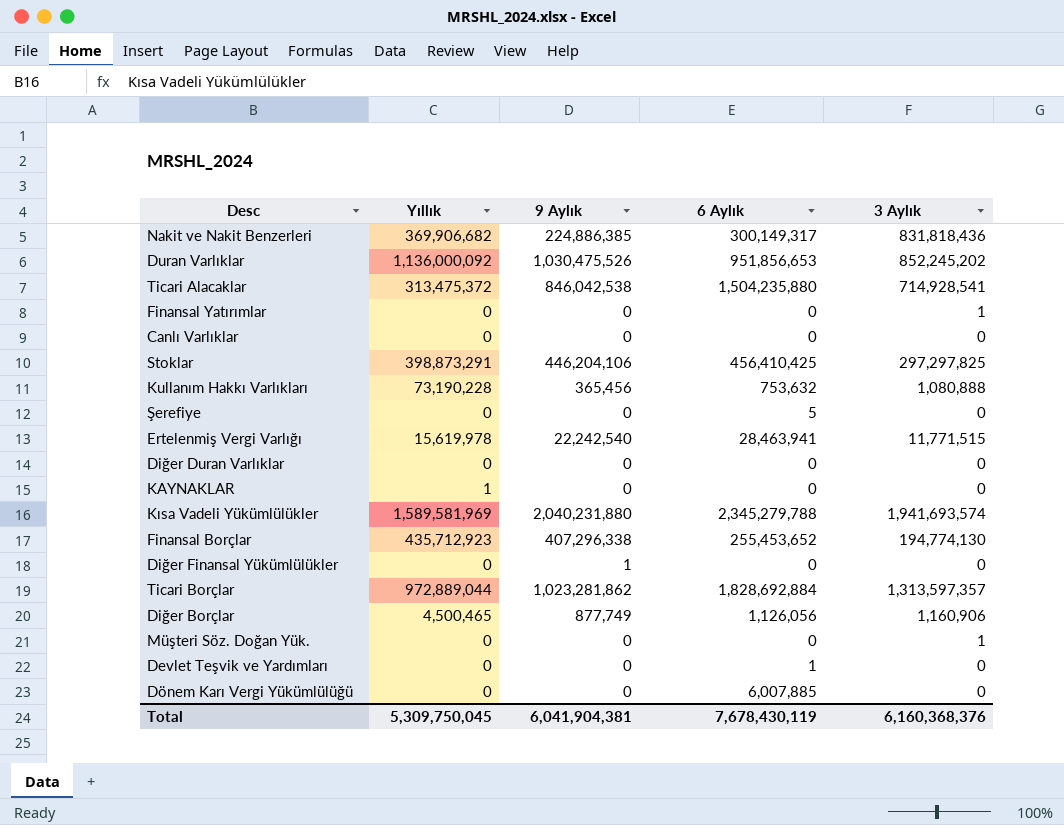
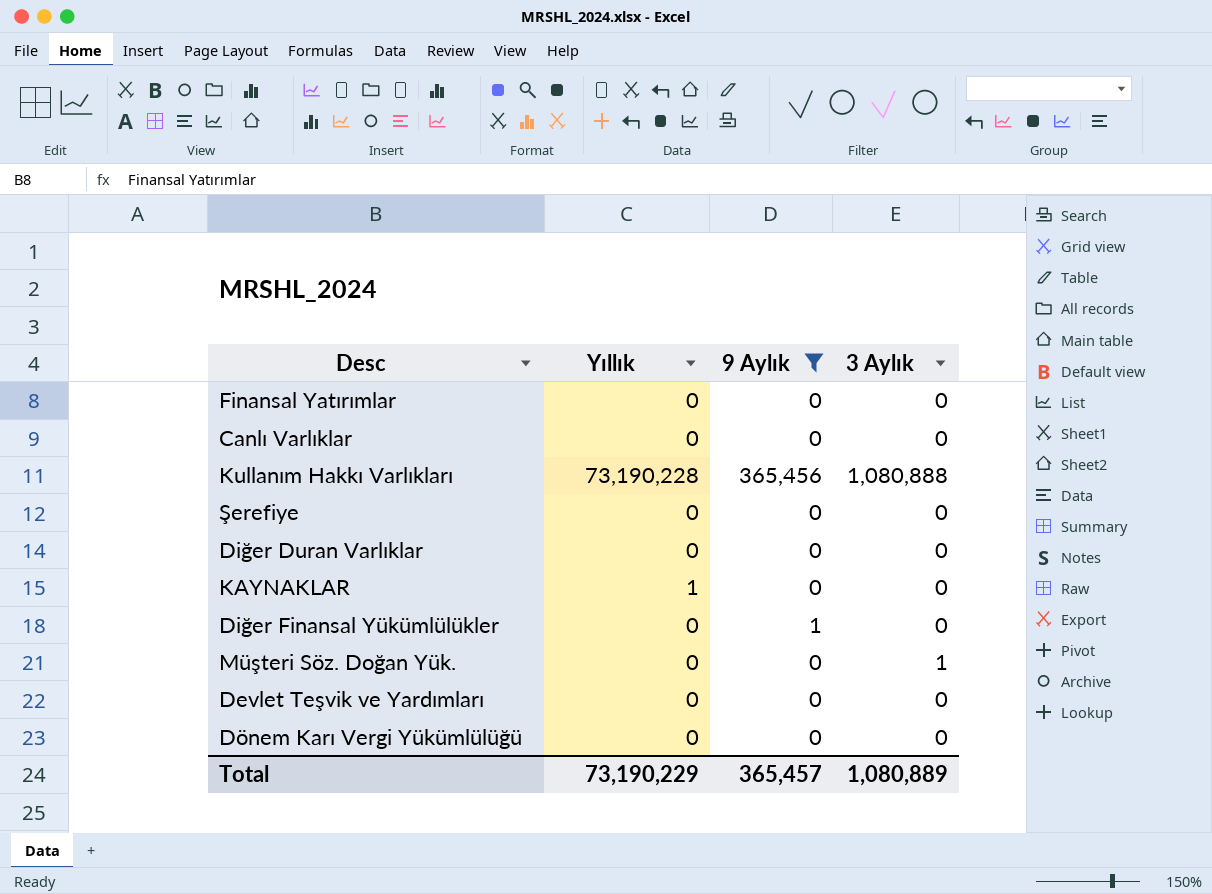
filter: none -> 9 Aylık <= 365,456
column 6 Aylık | position: 4 -> none
Finansal Yatırımlar | 3 Aylık: 1 -> 0
Total | Yıllık: 5,309,750,045 -> 73,190,229
Total | 9 Aylık: 6,041,904,381 -> 365,457
Total | 3 Aylık: 6,160,368,376 -> 1,080,889

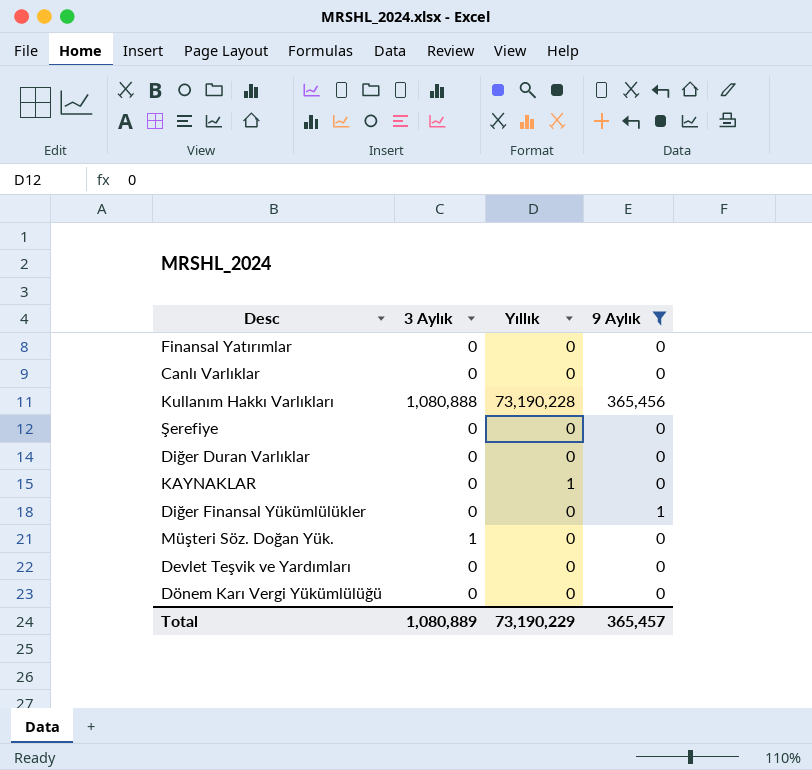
column 3 Aylık | position: 4 -> 2

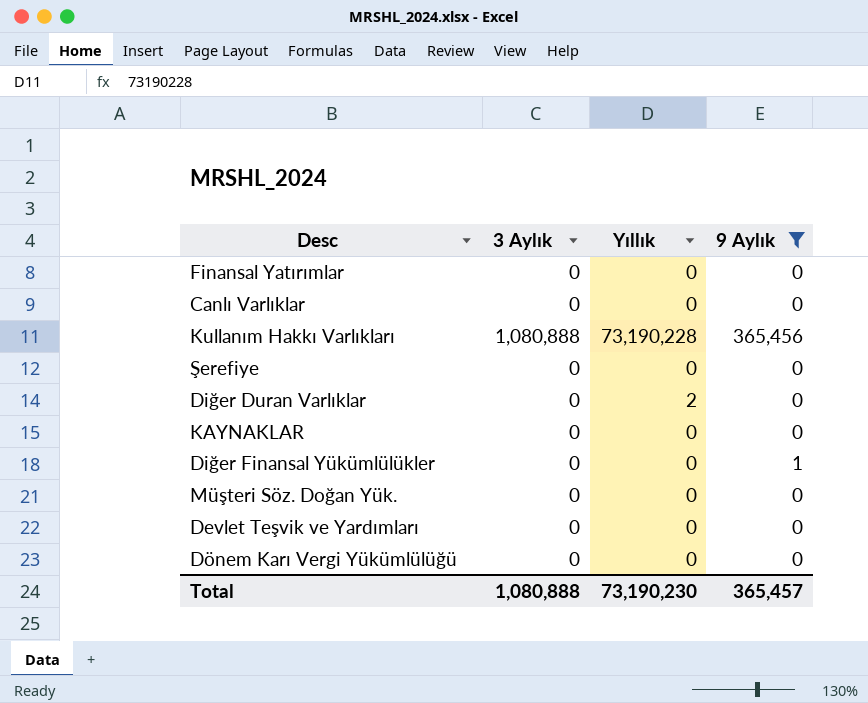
Diğer Duran Varlıklar | Yıllık: 0 -> 2
KAYNAKLAR | Yıllık: 1 -> 0
Müşteri Söz. Doğan Yük. | 3 Aylık: 1 -> 0
Total | 3 Aylık: 1,080,889 -> 1,080,888
Total | Yıllık: 73,190,229 -> 73,190,230

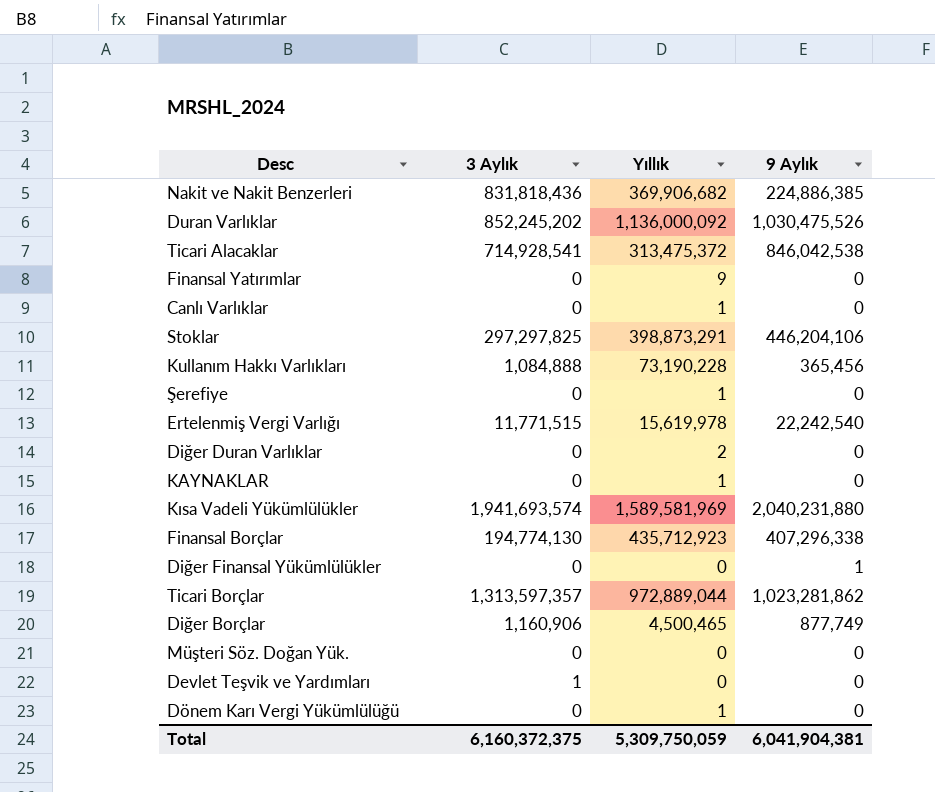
filter: 9 Aylık <= 365,456 -> none
Finansal Yatırımlar | Yıllık: 0 -> 9
Canlı Varlıklar | Yıllık: 0 -> 1
Kullanım Hakkı Varlıkları | 3 Aylık: 1,080,888 -> 1,084,888
Şerefiye | Yıllık: 0 -> 1
KAYNAKLAR | Yıllık: 0 -> 1
Devlet Teşvik ve Yardımları | 3 Aylık: 0 -> 1
Dönem Karı Vergi Yükümlülüğü | Yıllık: 0 -> 1
Total | 3 Aylık: 1,080,888 -> 6,160,372,375
Total | Yıllık: 73,190,230 -> 5,309,750,059
Total | 9 Aylık: 365,457 -> 6,041,904,381

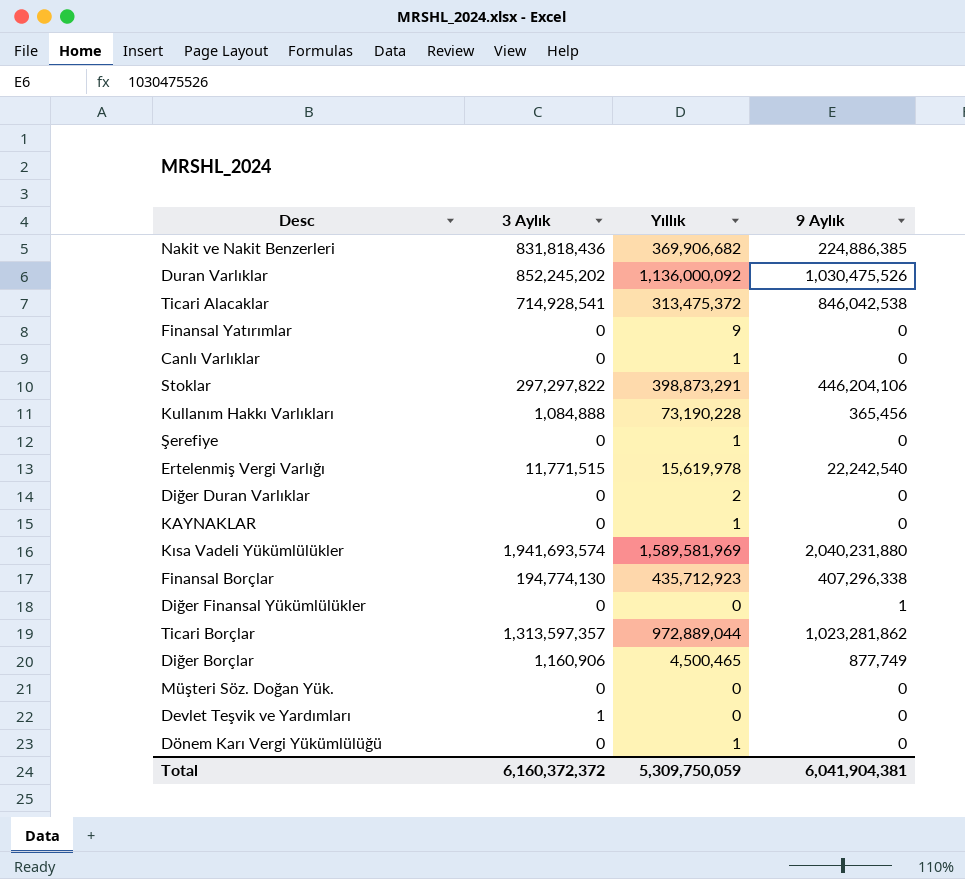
Stoklar | 3 Aylık: 297,297,825 -> 297,297,822
Total | 3 Aylık: 6,160,372,375 -> 6,160,372,372

